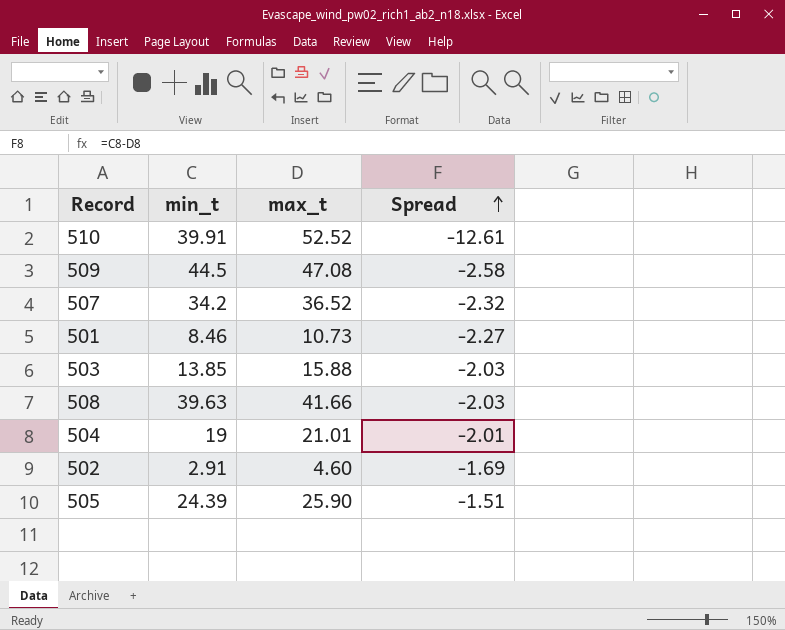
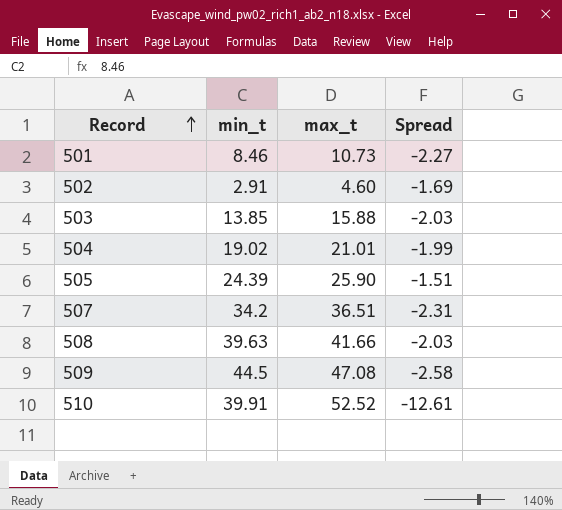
row order: Spread ascending -> Record ascending
504 | min_t: 19 -> 19.02
504 | Spread: -2.01 -> -1.99
507 | max_t: 36.52 -> 36.51
507 | Spread: -2.32 -> -2.31

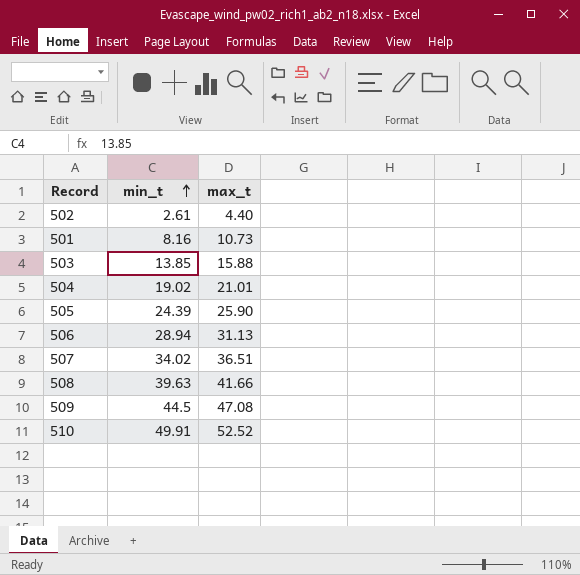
row order: Record ascending -> min_t ascending
column Spread | formula: [min_t] - [max_t] -> none
502 | min_t: 2.91 -> 2.61
502 | max_t: 4.60 -> 4.40
501 | min_t: 8.46 -> 8.16
row 506: none -> 28.94 | 31.13
507 | min_t: 34.2 -> 34.02
510 | min_t: 39.91 -> 49.91

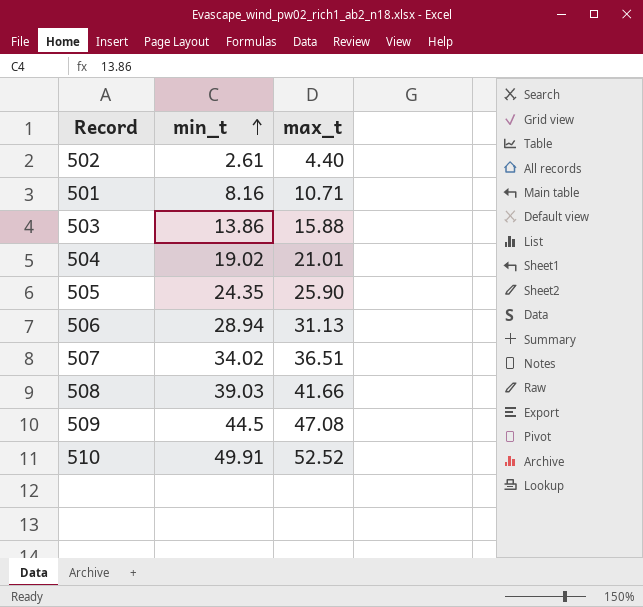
501 | max_t: 10.73 -> 10.71
503 | min_t: 13.85 -> 13.86
505 | min_t: 24.39 -> 24.35
508 | min_t: 39.63 -> 39.03

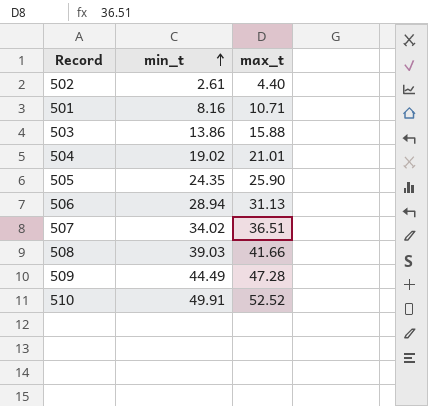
509 | min_t: 44.5 -> 44.49
509 | max_t: 47.08 -> 47.28

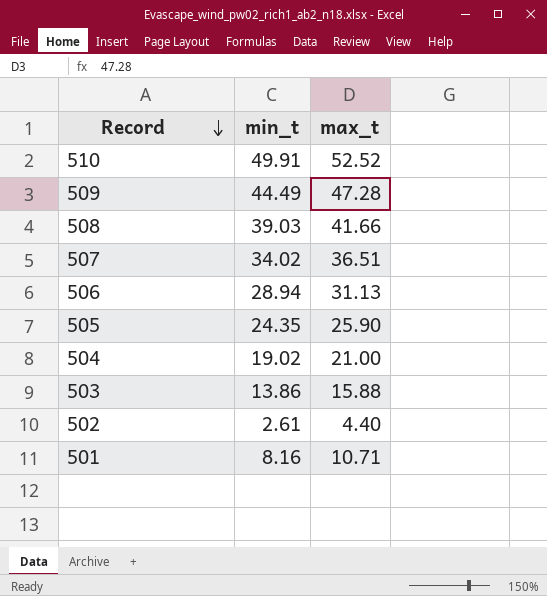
row order: min_t ascending -> Record descending
504 | max_t: 21.01 -> 21.00

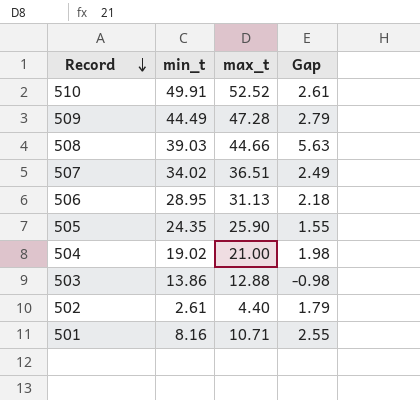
column Gap | formula: none -> [max_t] - [min_t]
508 | max_t: 41.66 -> 44.66
506 | min_t: 28.94 -> 28.95
503 | max_t: 15.88 -> 12.88

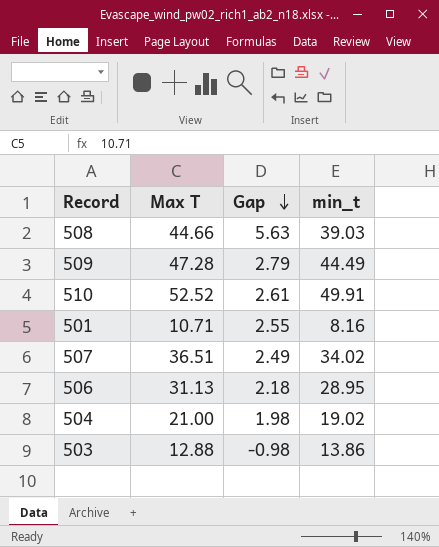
row order: Record descending -> Gap descending
column name: max_t -> Max T
column min_t | position: 2 -> 4
row 505: 24.35 | 25.90 | 1.55 -> none
row 502: 2.61 | 4.40 | 1.79 -> none

